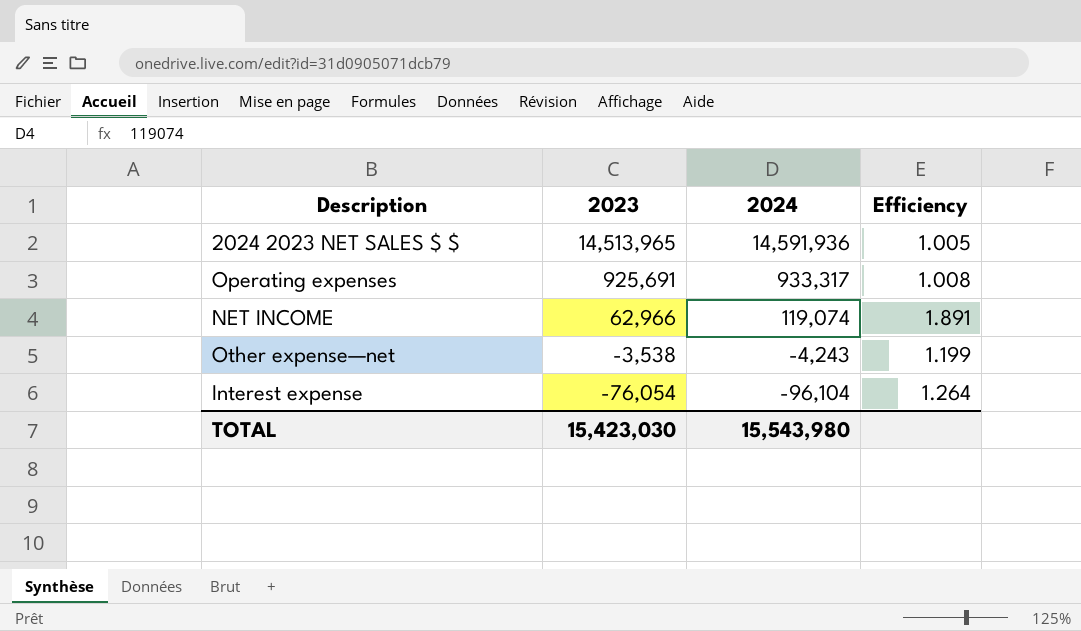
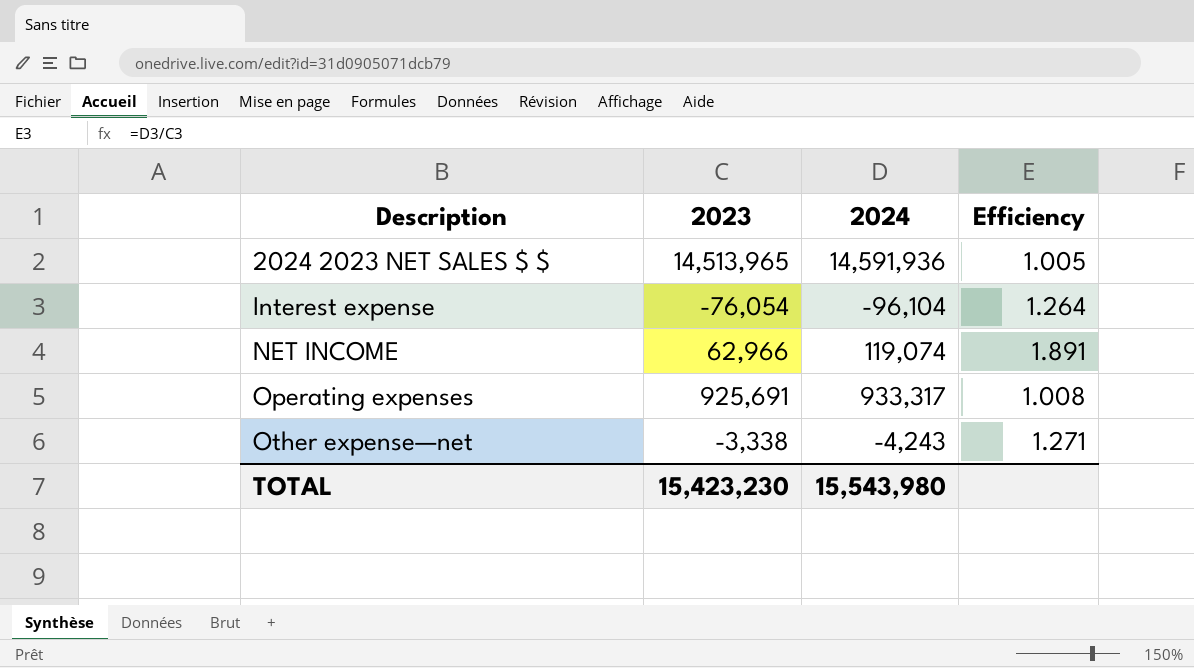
row order: 2023 descending -> Description ascending
Other expense—net | 2023: -3,538 -> -3,338
Other expense—net | Efficiency: 1.199 -> 1.271
TOTAL | 2023: 15,423,030 -> 15,423,230

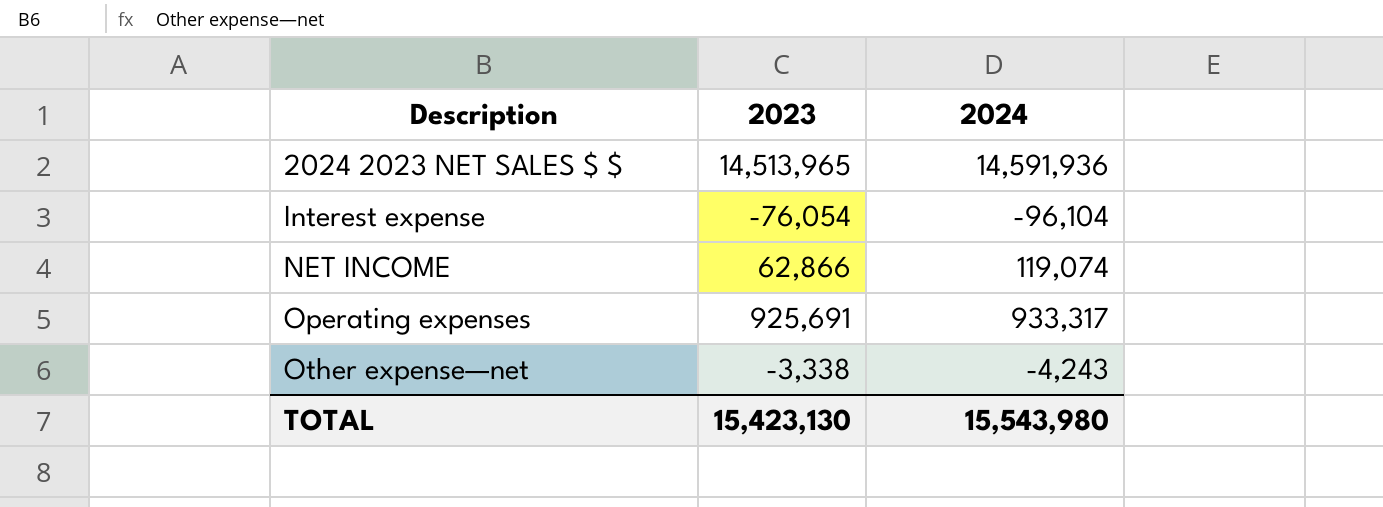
column Efficiency | formula: [2024] / [2023] -> none
NET INCOME | 2023: 62,966 -> 62,866
TOTAL | 2023: 15,423,230 -> 15,423,130

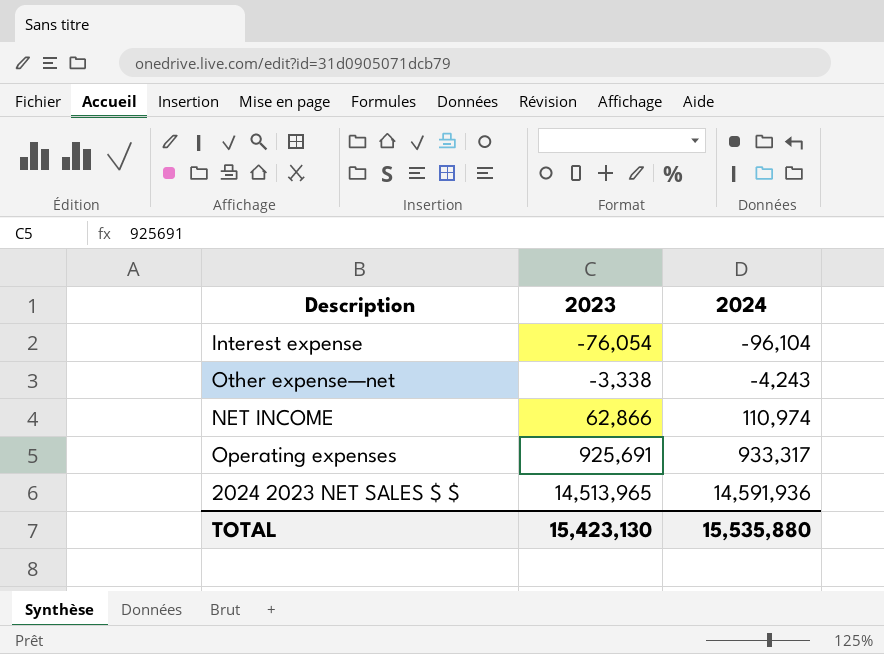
row order: Description ascending -> 2023 ascending
NET INCOME | 2024: 119,074 -> 110,974
TOTAL | 2024: 15,543,980 -> 15,535,880

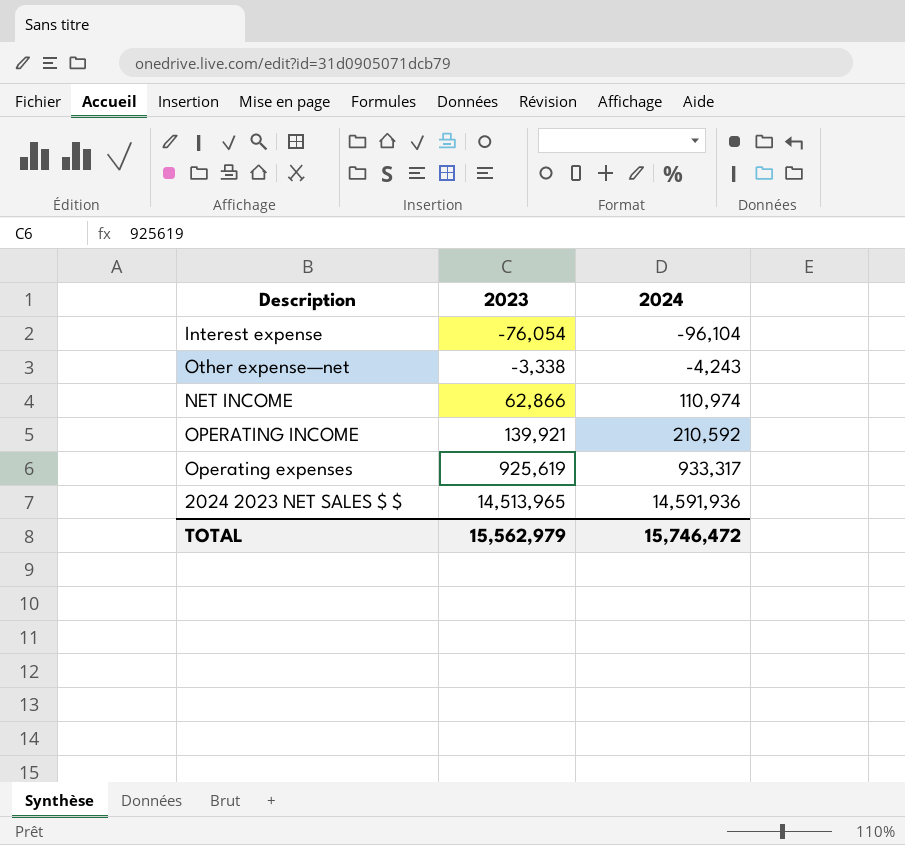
row OPERATING INCOME: none -> 139,921 | 210,592
Operating expenses | 2023: 925,691 -> 925,619
TOTAL | 2023: 15,423,130 -> 15,562,979
TOTAL | 2024: 15,535,880 -> 15,746,472

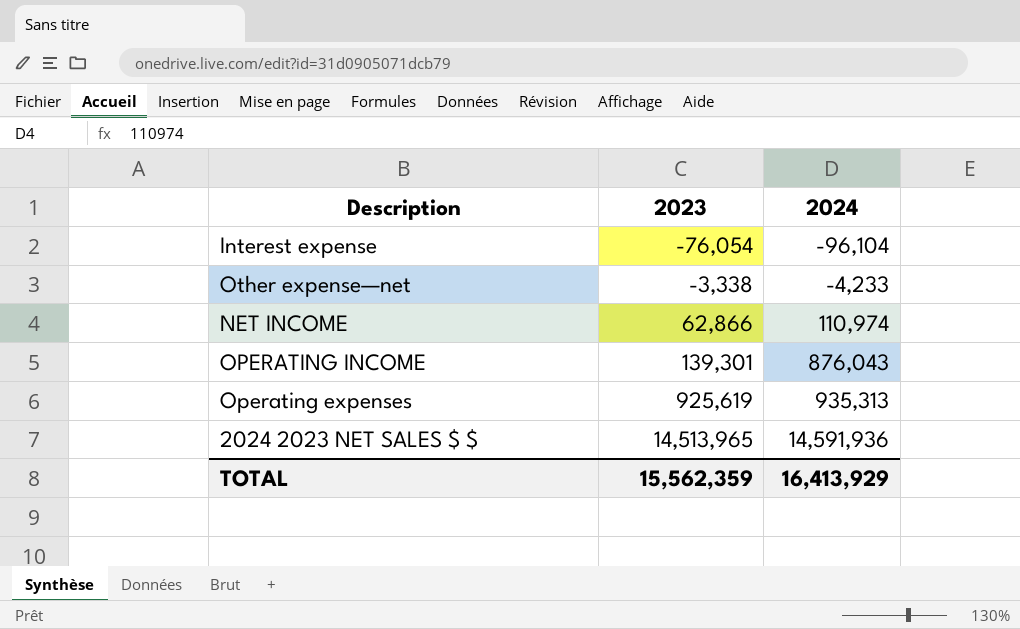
Other expense—net | 2024: -4,243 -> -4,233
OPERATING INCOME | 2023: 139,921 -> 139,301
OPERATING INCOME | 2024: 210,592 -> 876,043
Operating expenses | 2024: 933,317 -> 935,313
TOTAL | 2023: 15,562,979 -> 15,562,359
TOTAL | 2024: 15,746,472 -> 16,413,929

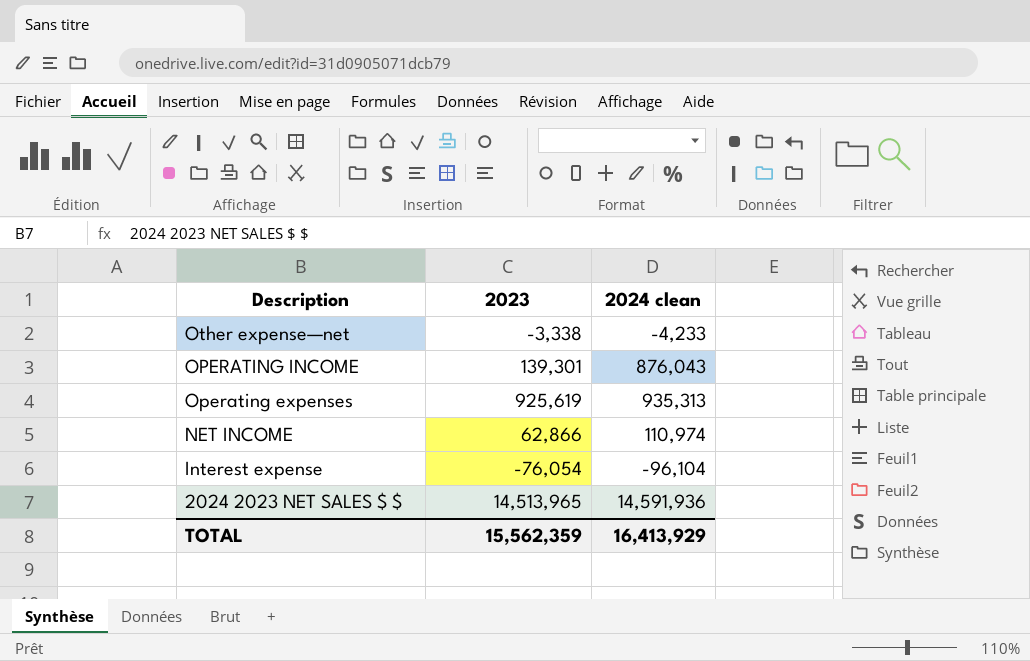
row order: 2023 ascending -> Description descending
column name: 2024 -> 2024 clean

